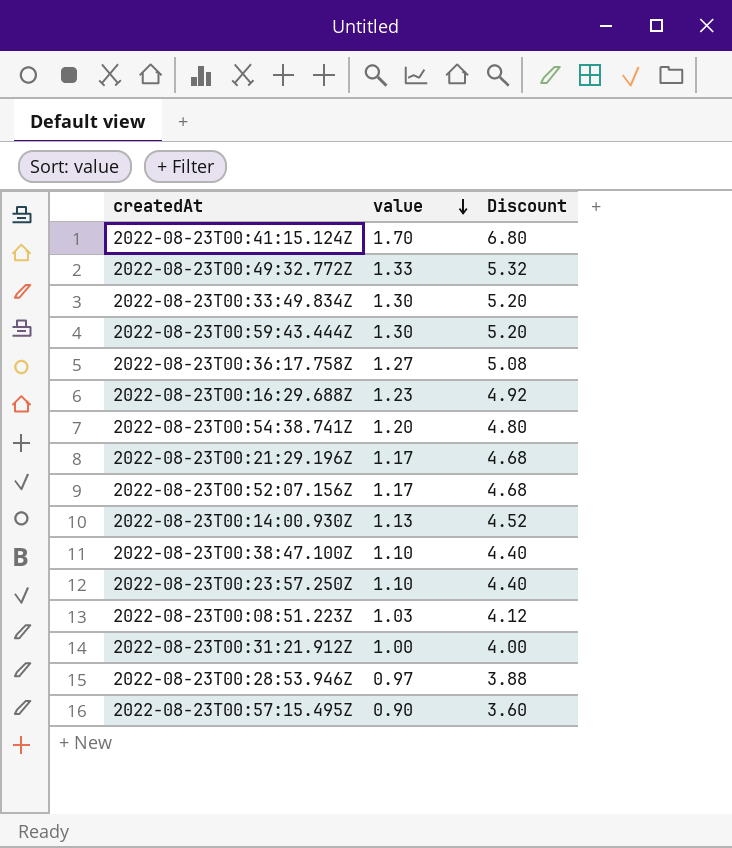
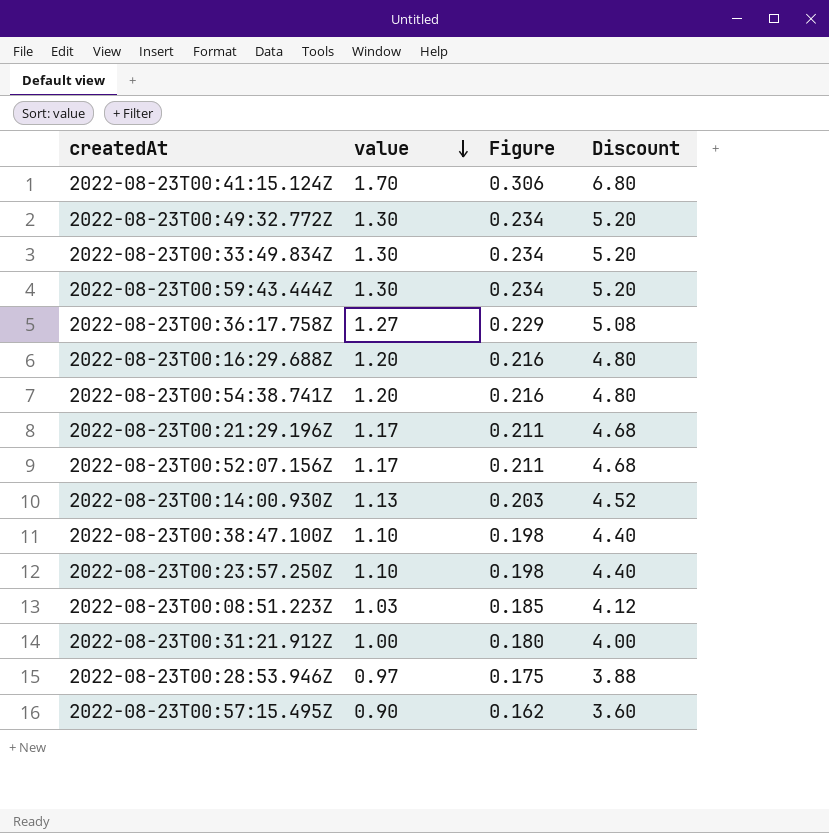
column Figure | formula: none -> [value] * 0.18
2022-08-23T00:49:32.772Z | value: 1.33 -> 1.30
2022-08-23T00:49:32.772Z | Discount: 5.32 -> 5.20
2022-08-23T00:16:29.688Z | value: 1.23 -> 1.20
2022-08-23T00:16:29.688Z | Discount: 4.92 -> 4.80

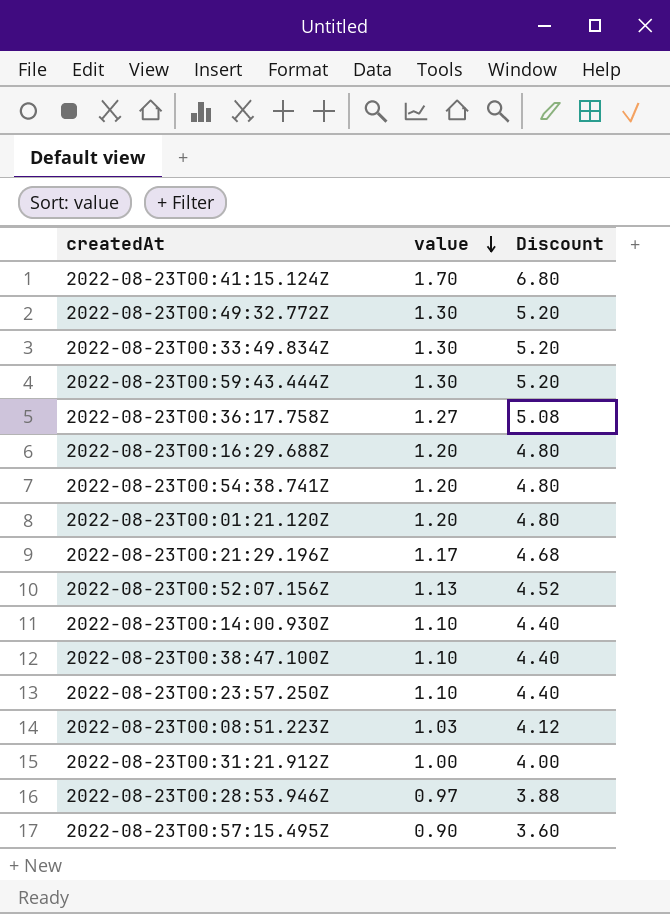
column Figure | formula: [value] * 0.18 -> none
row 2022-08-23T00:01:21.120Z: none -> 1.20 | 4.80
2022-08-23T00:52:07.156Z | value: 1.17 -> 1.13
2022-08-23T00:52:07.156Z | Discount: 4.68 -> 4.52
2022-08-23T00:14:00.930Z | value: 1.13 -> 1.10
2022-08-23T00:14:00.930Z | Discount: 4.52 -> 4.40

